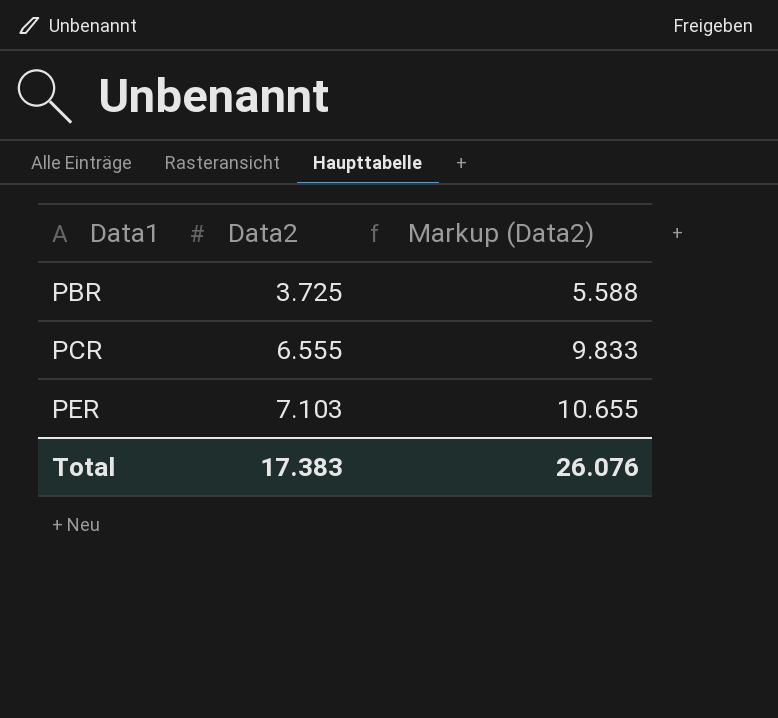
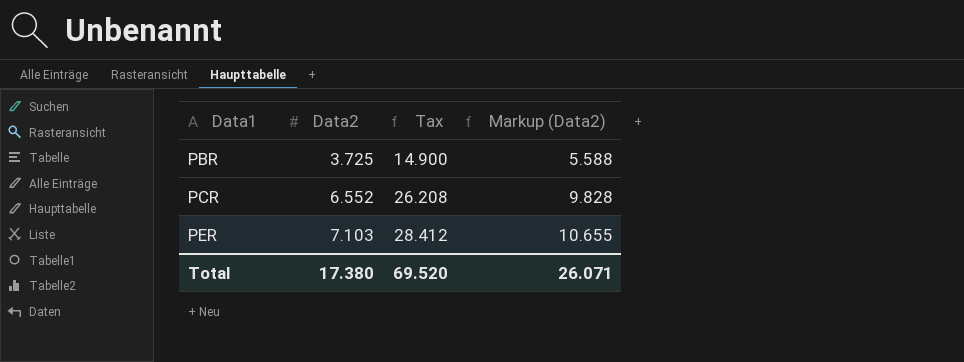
column Tax | formula: none -> [Data2] * 4
PCR | Data2: 6.555 -> 6.552
PCR | Markup (Data2): 9.833 -> 9.828
Total | Data2: 17.383 -> 17.380
Total | Markup (Data2): 26.076 -> 26.071

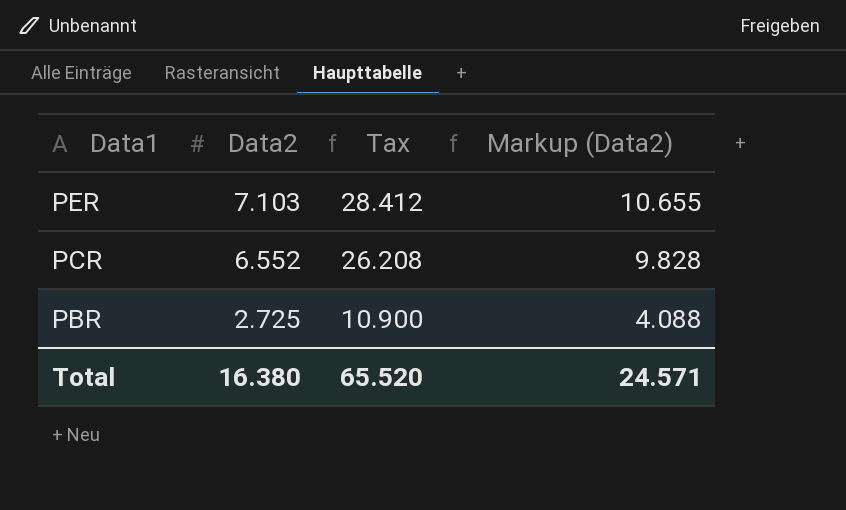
row order: Data1 ascending -> Data1 descending
PBR | Data2: 3.725 -> 2.725
PBR | Tax: 14.900 -> 10.900
PBR | Markup (Data2): 5.588 -> 4.088
Total | Data2: 17.380 -> 16.380
Total | Tax: 69.520 -> 65.520
Total | Markup (Data2): 26.071 -> 24.571

